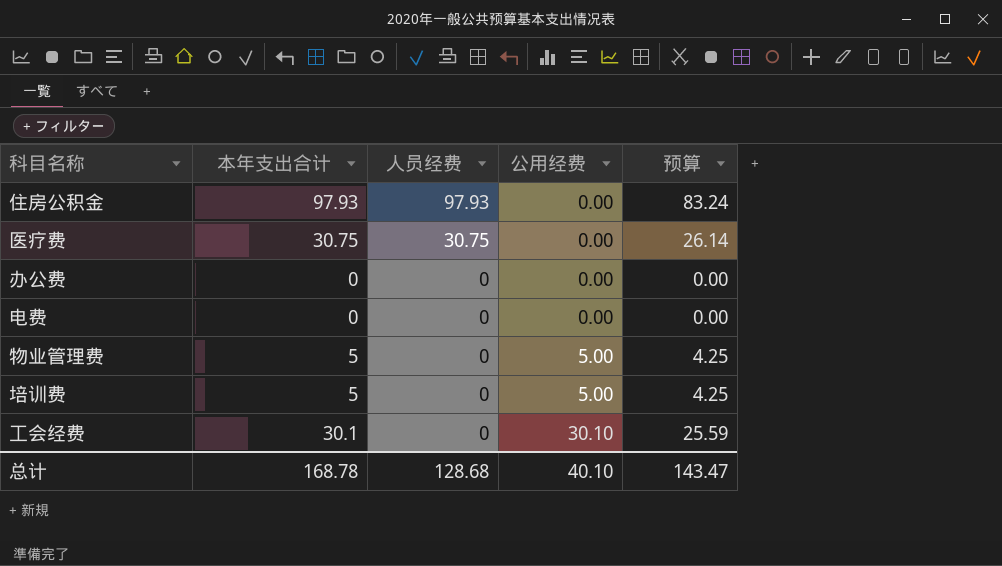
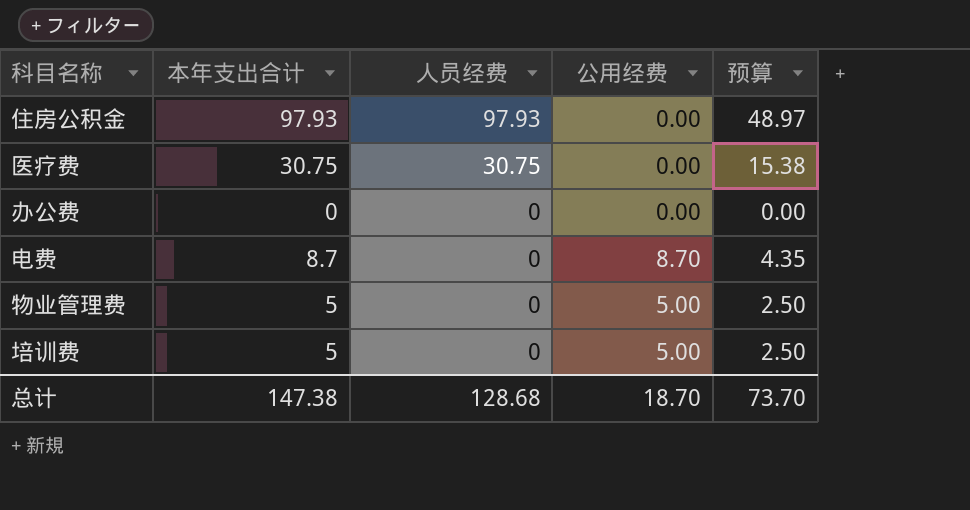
column 预算 | formula: [本年支出合计] * 0.85 -> [本年支出合计] * 0.5
row 工会经费: 30.1 | 0 | 30.10 | 25.59 -> none
电费 | 本年支出合计: 0 -> 8.7
电费 | 公用经费: 0.00 -> 8.70
总计 | 本年支出合计: 168.78 -> 147.38
总计 | 公用经费: 40.10 -> 18.70
总计 | 预算: 143.47 -> 73.70

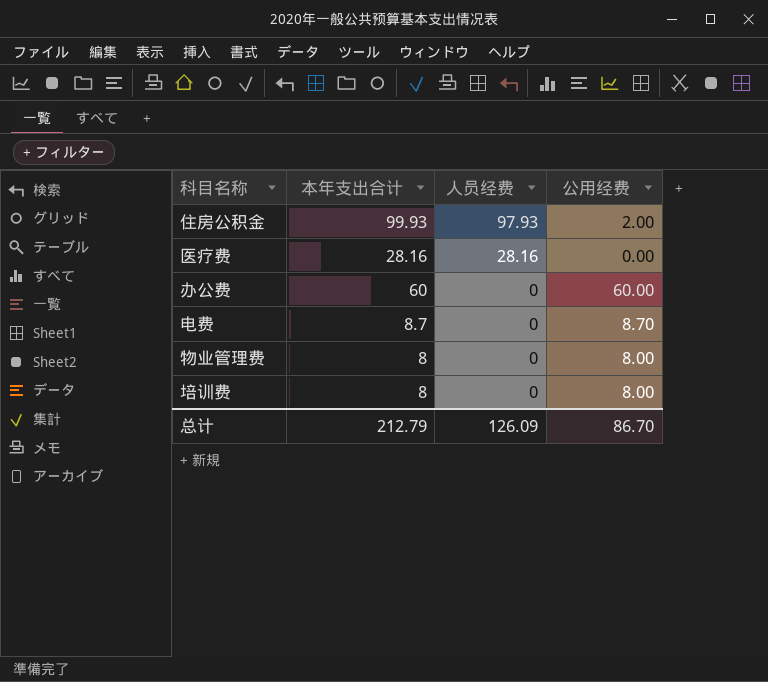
column 预算 | formula: [本年支出合计] * 0.5 -> none
住房公积金 | 本年支出合计: 97.93 -> 99.93
住房公积金 | 公用经费: 0.00 -> 2.00
医疗费 | 本年支出合计: 30.75 -> 28.16
医疗费 | 人员经费: 30.75 -> 28.16
办公费 | 本年支出合计: 0 -> 60
办公费 | 公用经费: 0.00 -> 60.00
物业管理费 | 本年支出合计: 5 -> 8
物业管理费 | 公用经费: 5.00 -> 8.00
培训费 | 本年支出合计: 5 -> 8
培训费 | 公用经费: 5.00 -> 8.00
总计 | 本年支出合计: 147.38 -> 212.79
总计 | 人员经费: 128.68 -> 126.09
总计 | 公用经费: 18.70 -> 86.70

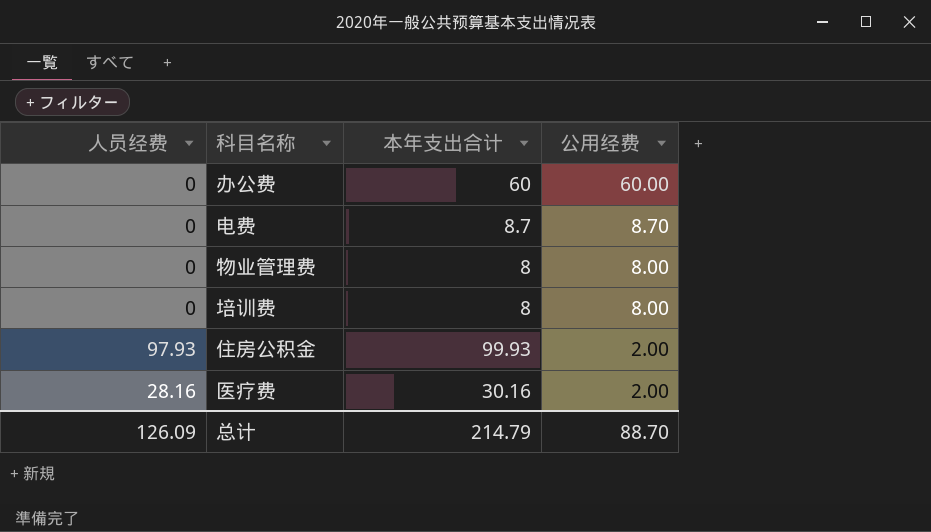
row order: 人员经费 descending -> 公用经费 descending
column 人员经费 | position: 3 -> 1
医疗费 | 本年支出合计: 28.16 -> 30.16
医疗费 | 公用经费: 0.00 -> 2.00
总计 | 本年支出合计: 212.79 -> 214.79
总计 | 公用经费: 86.70 -> 88.70

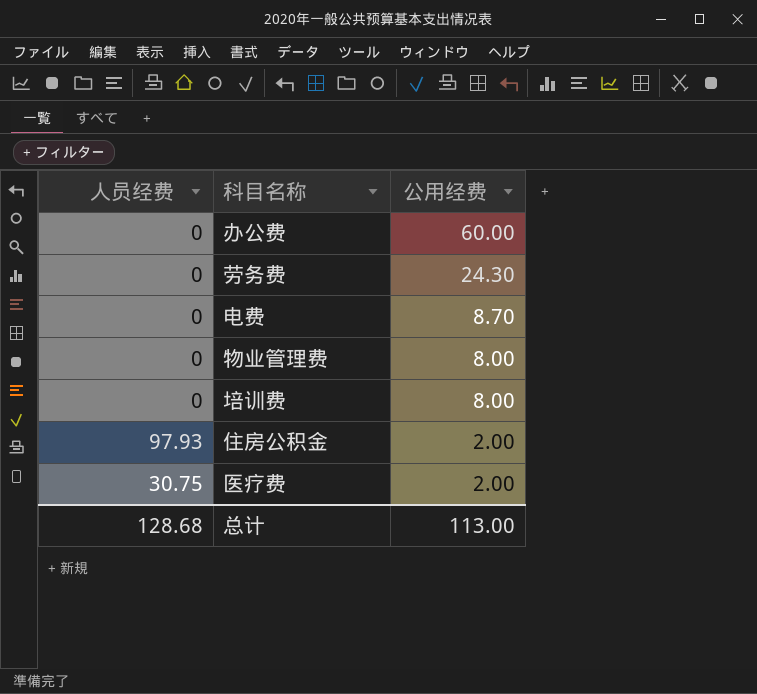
column 本年支出合计 | formula: [人员经费] + [公用经费] -> none
row 劳务费: none -> 0 | 24.30
医疗费 | 人员经费: 28.16 -> 30.75
总计 | 人员经费: 126.09 -> 128.68
总计 | 公用经费: 88.70 -> 113.00

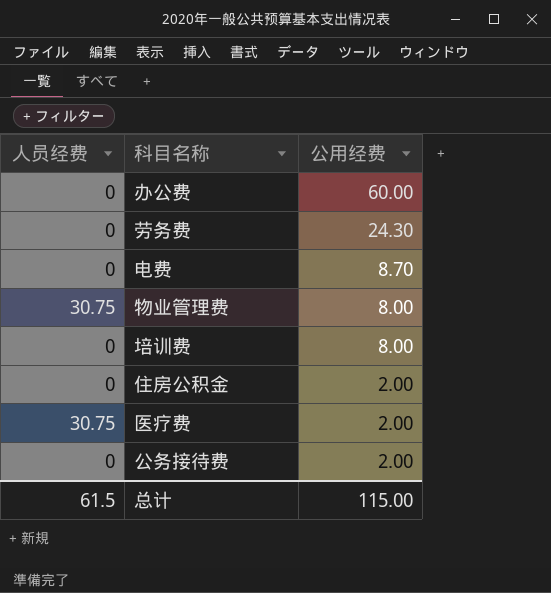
物业管理费 | 人员经费: 0 -> 30.75
住房公积金 | 人员经费: 97.93 -> 0
row 公务接待费: none -> 0 | 2.00
总计 | 人员经费: 128.68 -> 61.5
总计 | 公用经费: 113.00 -> 115.00

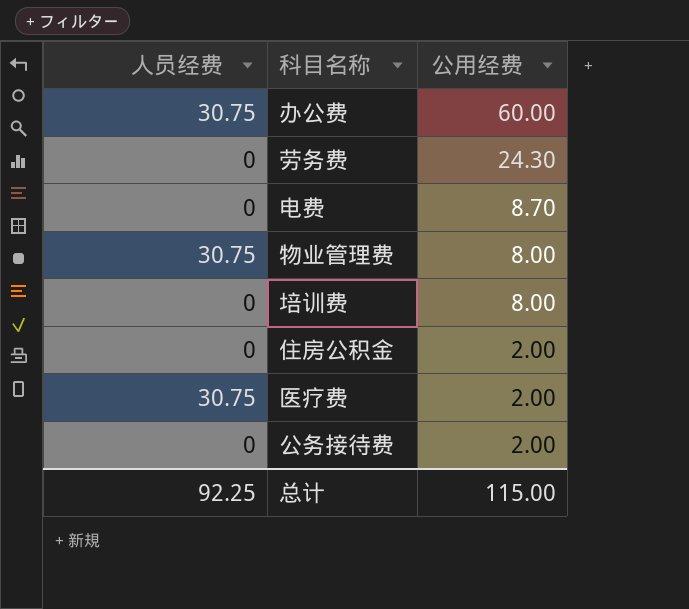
办公费 | 人员经费: 0 -> 30.75
总计 | 人员经费: 61.5 -> 92.25

